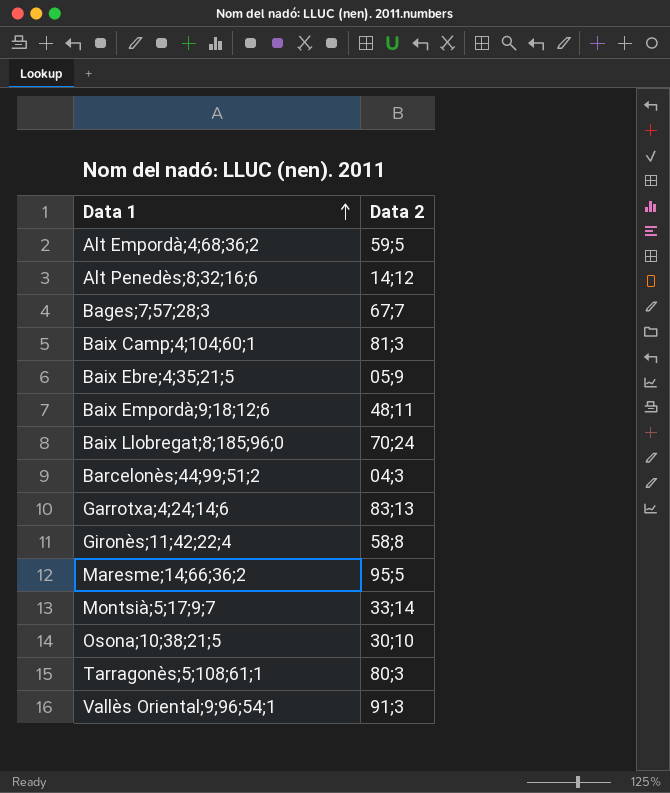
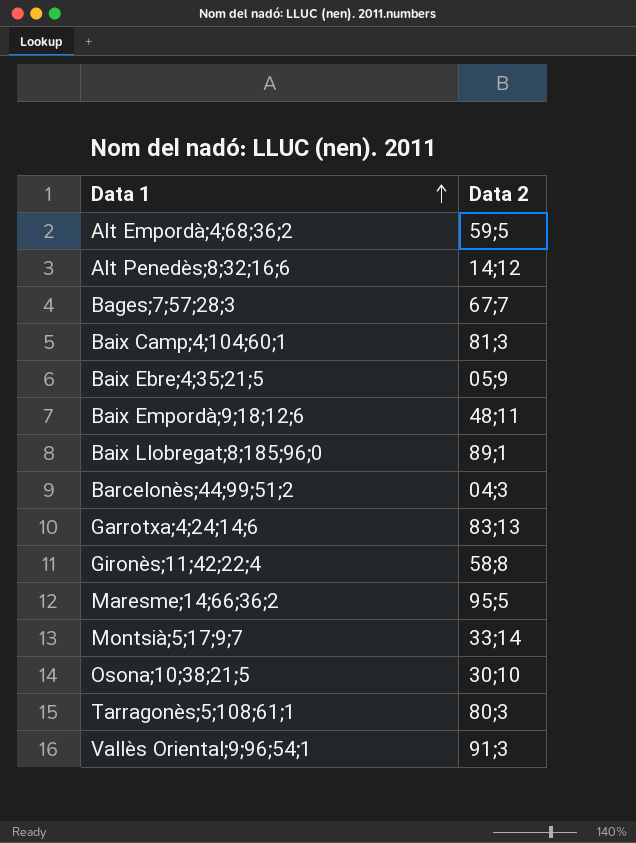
Baix Llobregat;8;185;96;0 | Data 2: 70;24 -> 89;1

